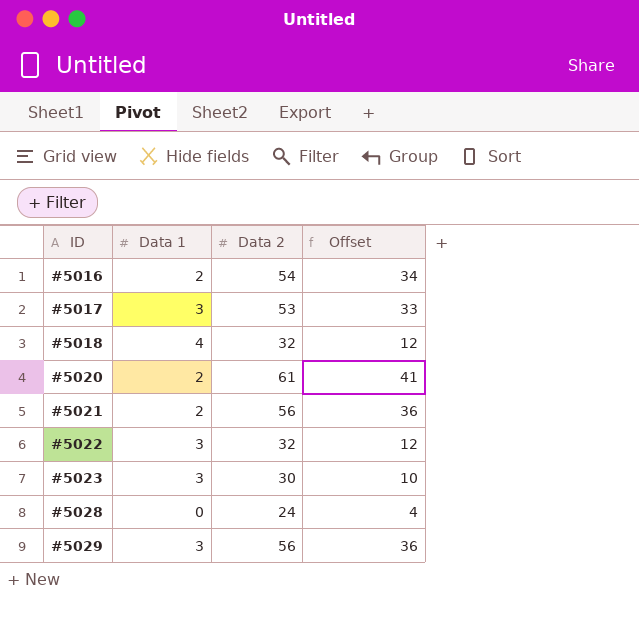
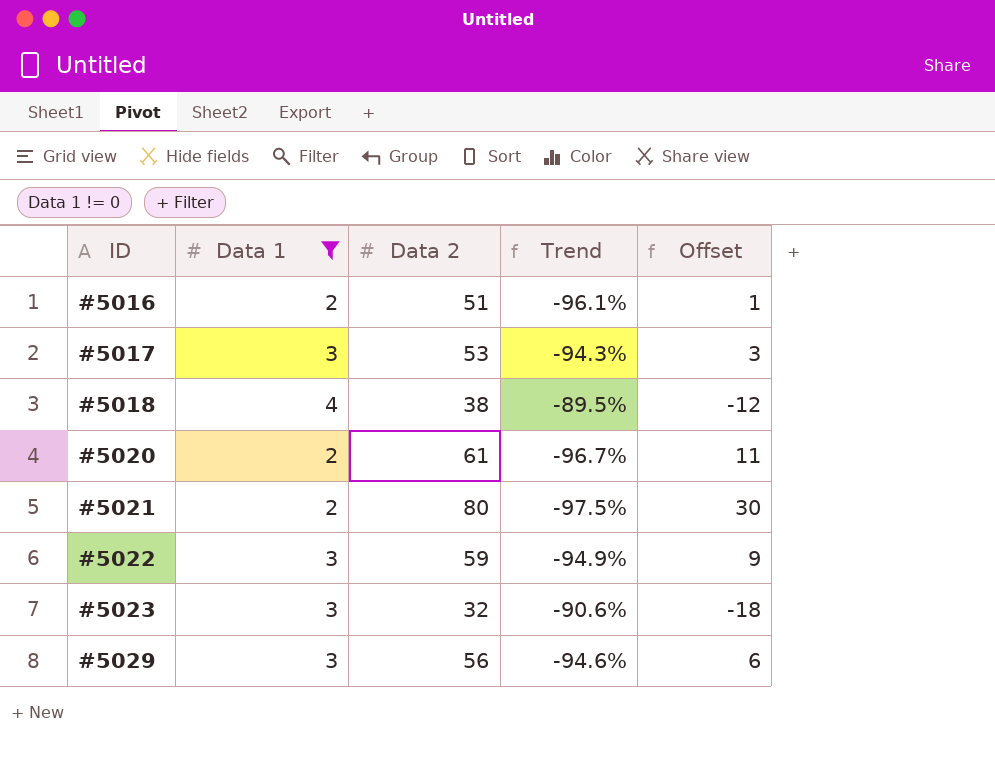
filter: none -> Data 1 != 0
column Trend | formula: none -> ([Data 1] - [Data 2]) / [Data 2]
column Offset | formula: [Data 2] - 20 -> [Data 2] - 50
#5016 | Data 2: 54 -> 51
#5018 | Data 2: 32 -> 38
#5021 | Data 2: 56 -> 80
#5022 | Data 2: 32 -> 59
#5023 | Data 2: 30 -> 32

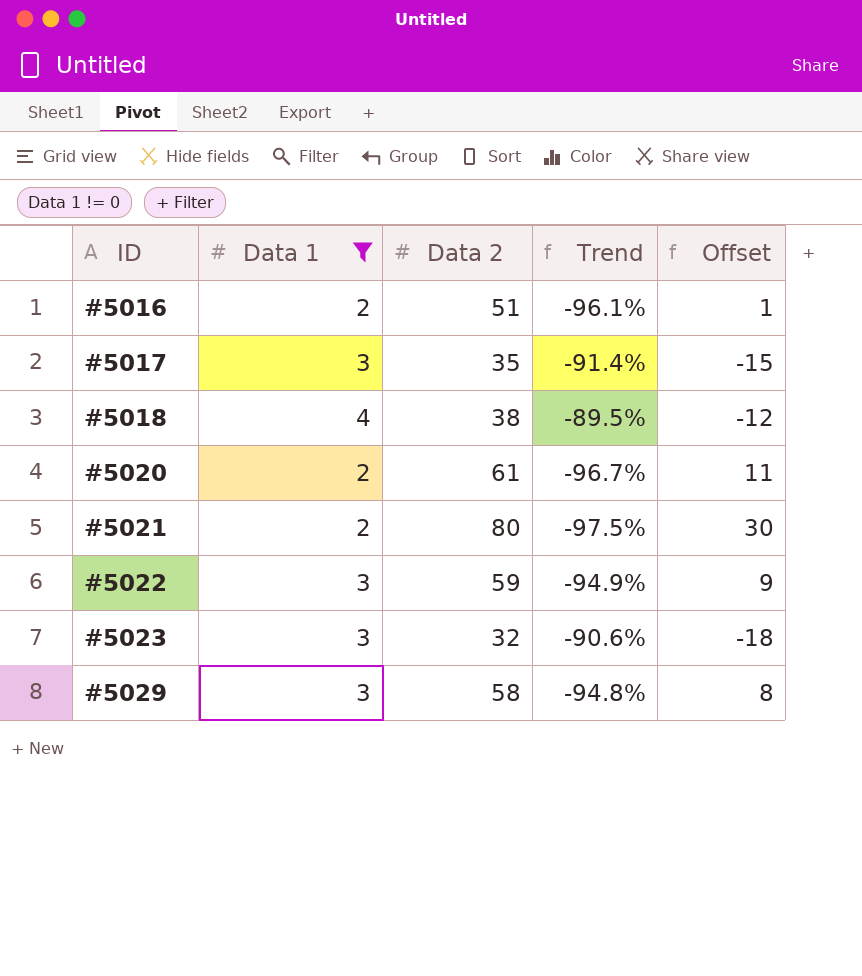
#5017 | Data 2: 53 -> 35
#5017 | Trend: -94.3% -> -91.4%
#5017 | Offset: 3 -> -15
#5029 | Data 2: 56 -> 58
#5029 | Trend: -94.6% -> -94.8%
#5029 | Offset: 6 -> 8

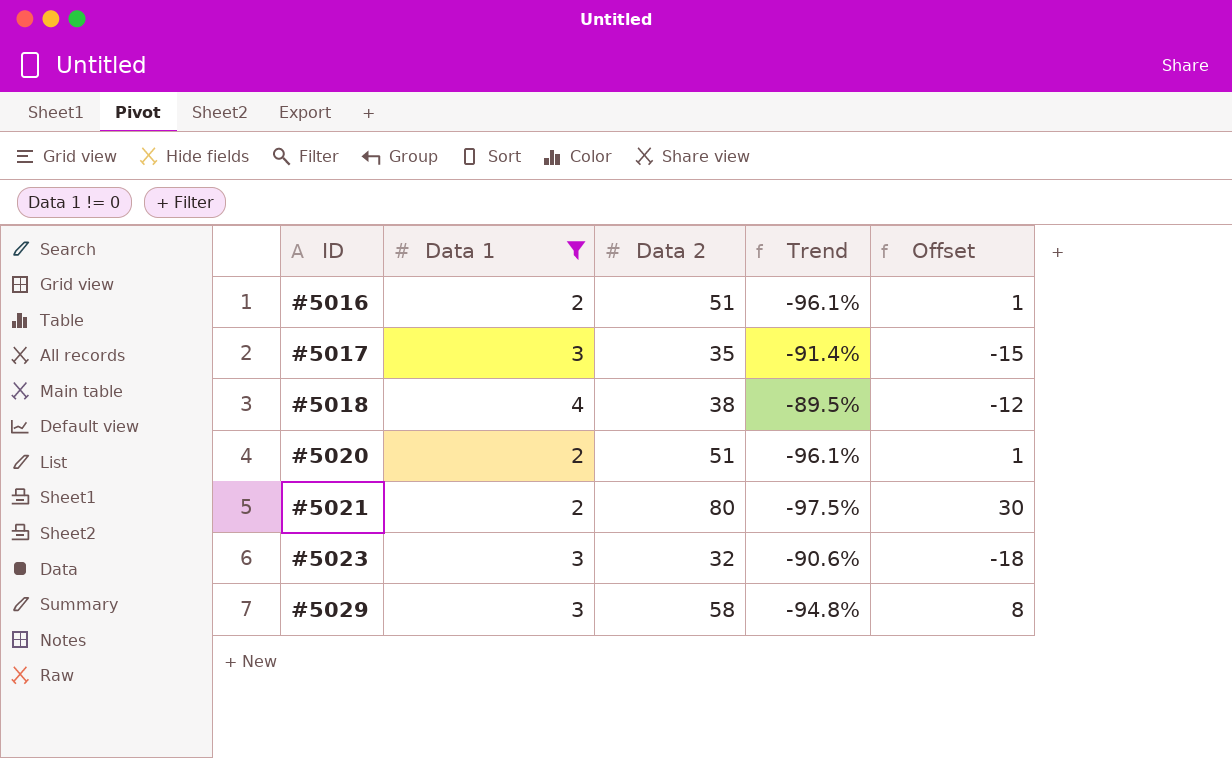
row #5022: 3 | 59 | -94.9% | 9 -> none
#5020 | Data 2: 61 -> 51
#5020 | Trend: -96.7% -> -96.1%
#5020 | Offset: 11 -> 1

